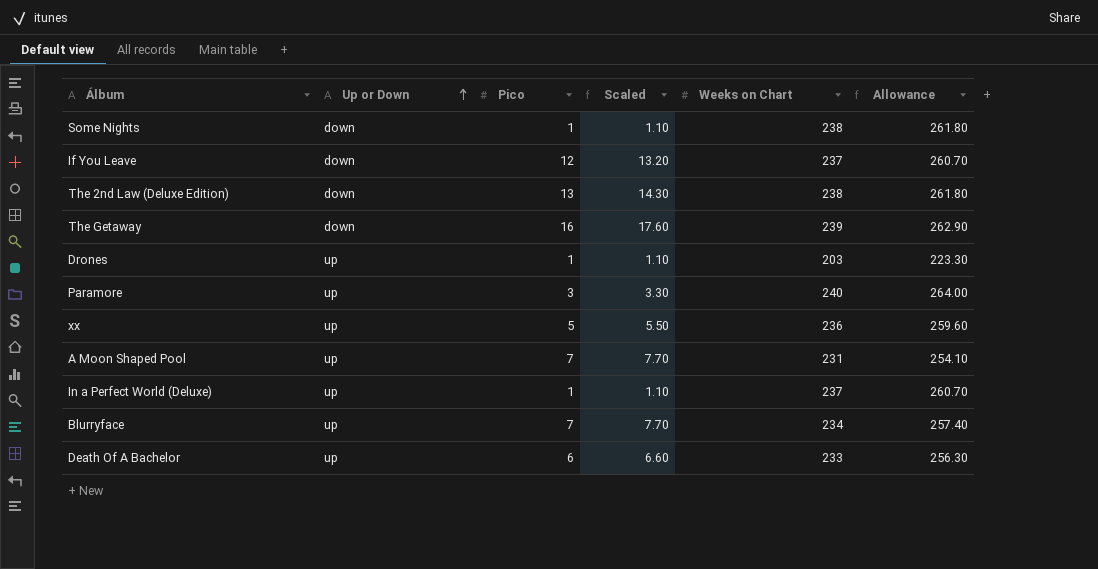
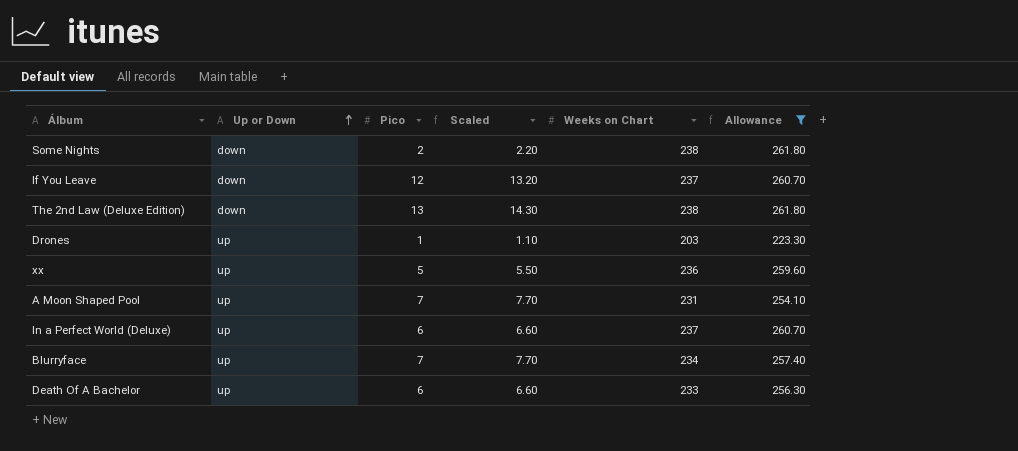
filter: none -> Allowance <= 261.80
Some Nights | Pico: 1 -> 2
Some Nights | Scaled: 1.10 -> 2.20
In a Perfect World (Deluxe) | Pico: 1 -> 6
In a Perfect World (Deluxe) | Scaled: 1.10 -> 6.60

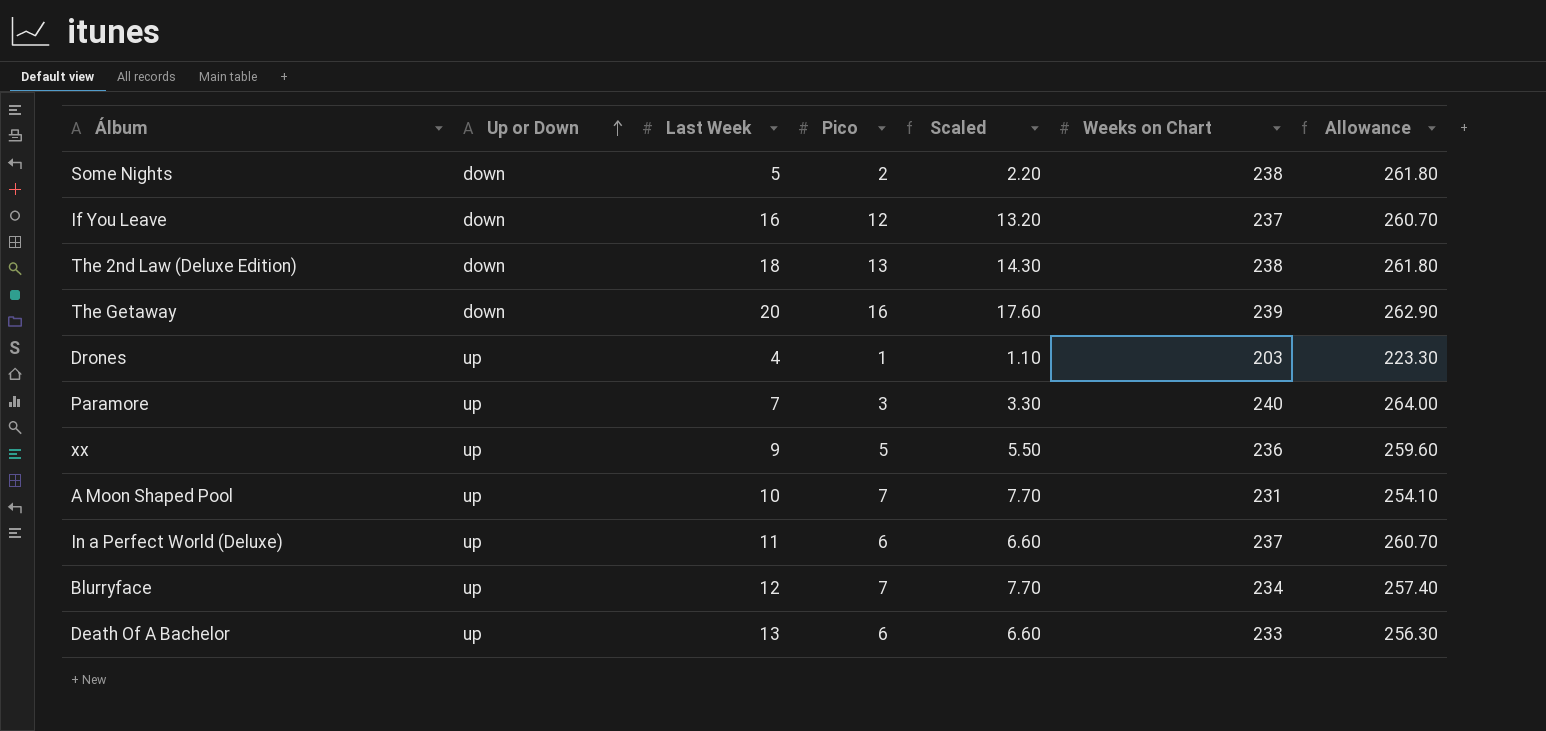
filter: Allowance <= 261.80 -> none
column Last Week | position: none -> 3

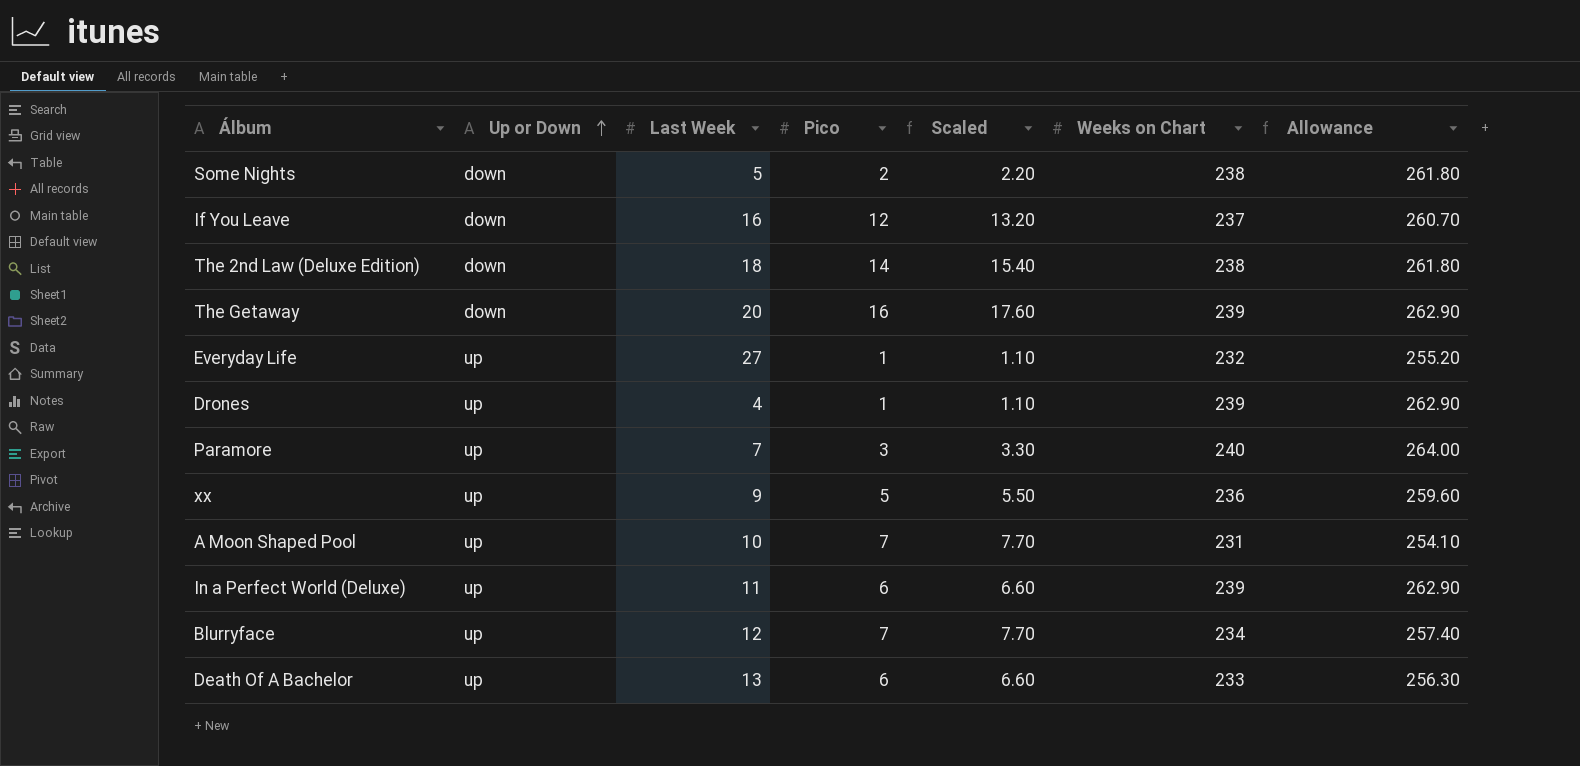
The 2nd Law (Deluxe Edition) | Pico: 13 -> 14
The 2nd Law (Deluxe Edition) | Scaled: 14.30 -> 15.40
row Everyday Life: none -> up | 27 | 1 | 1.10 | 232 | 255.20
Drones | Weeks on Chart: 203 -> 239
Drones | Allowance: 223.30 -> 262.90
In a Perfect World (Deluxe) | Weeks on Chart: 237 -> 239
In a Perfect World (Deluxe) | Allowance: 260.70 -> 262.90

